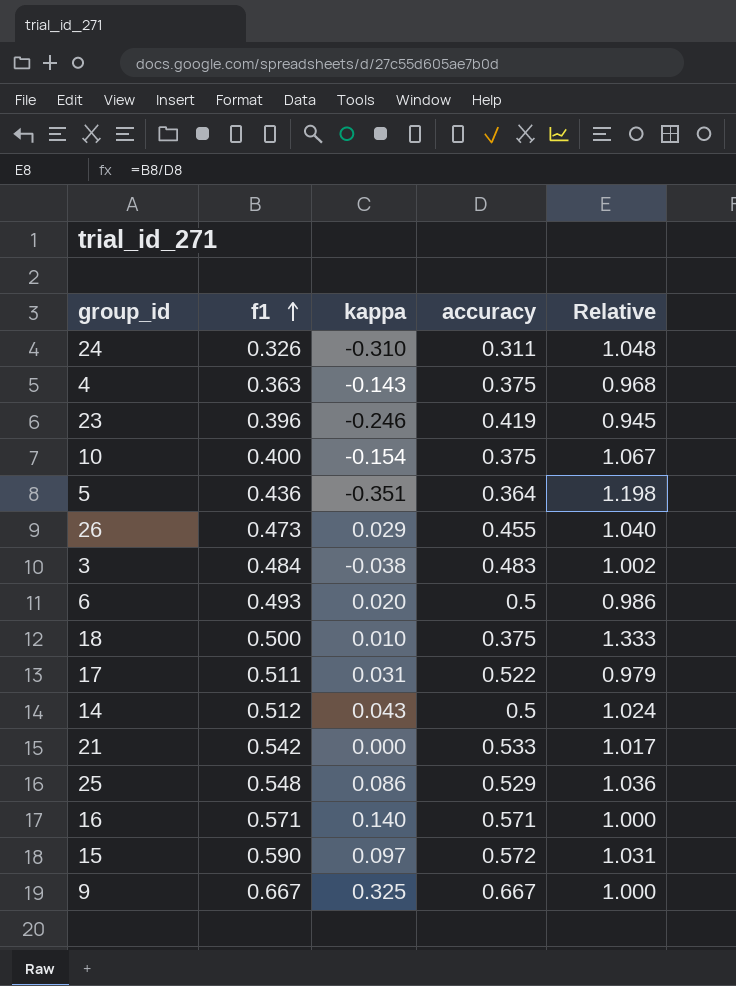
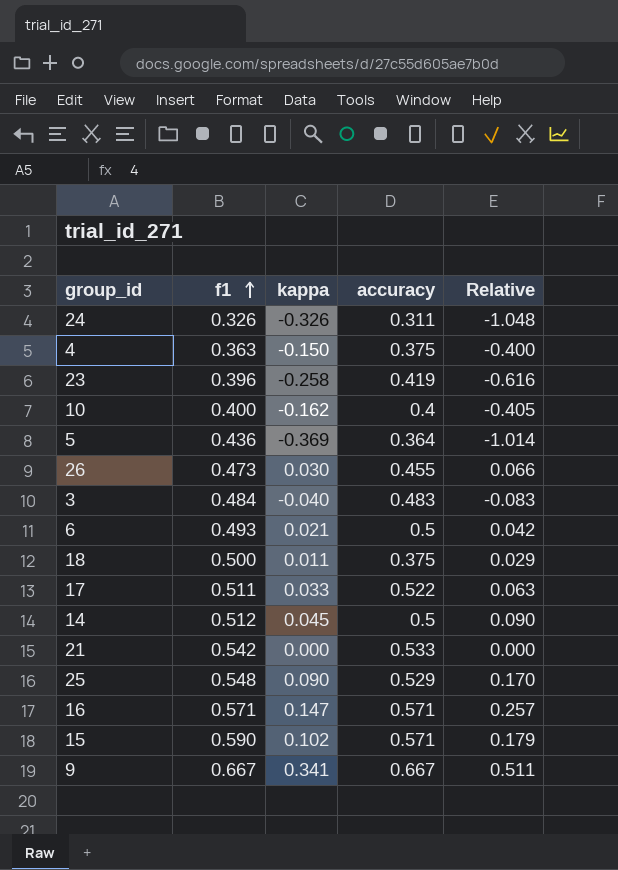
column Relative | formula: [f1] / [accuracy] -> [kappa] / [accuracy]
24 | kappa: -0.310 -> -0.326
4 | kappa: -0.143 -> -0.150
23 | kappa: -0.246 -> -0.258
10 | kappa: -0.154 -> -0.162
10 | accuracy: 0.375 -> 0.4
5 | kappa: -0.351 -> -0.369
26 | kappa: 0.029 -> 0.030
3 | kappa: -0.038 -> -0.040
6 | kappa: 0.020 -> 0.021
18 | kappa: 0.010 -> 0.011
17 | kappa: 0.031 -> 0.033
14 | kappa: 0.043 -> 0.045
25 | kappa: 0.086 -> 0.090
16 | kappa: 0.140 -> 0.147
15 | kappa: 0.097 -> 0.102
15 | accuracy: 0.572 -> 0.571
9 | kappa: 0.325 -> 0.341

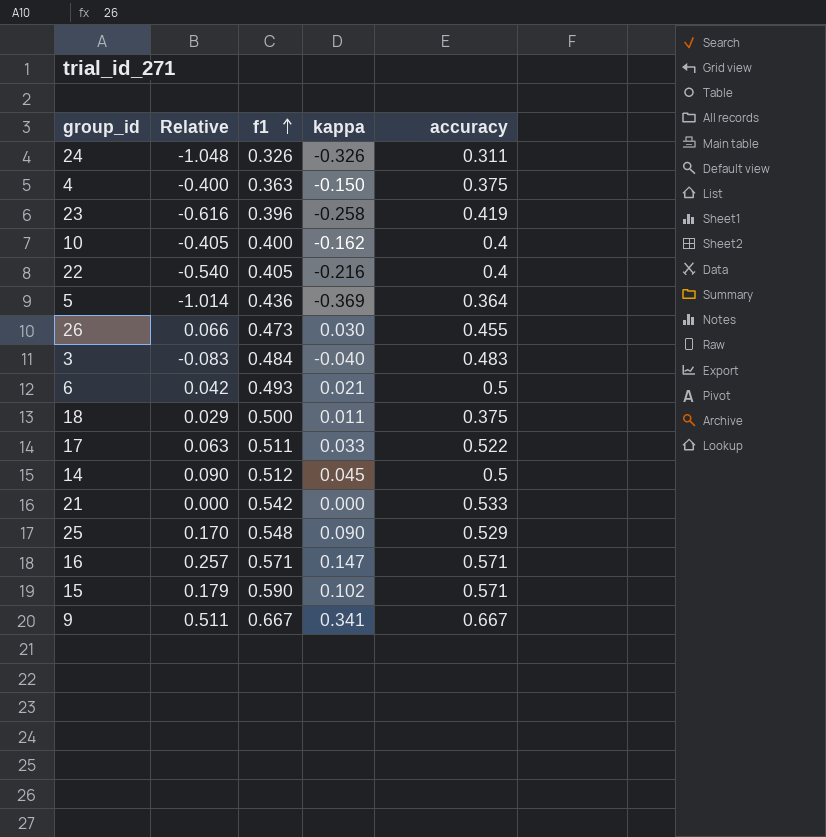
column Relative | position: 5 -> 2
row 22: none -> -0.540 | 0.405 | -0.216 | 0.4

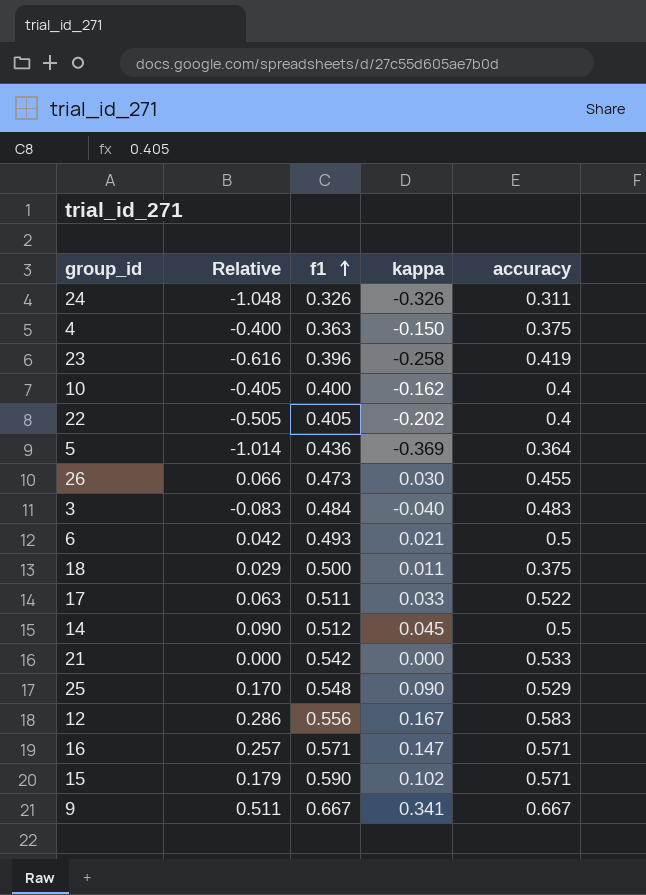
22 | Relative: -0.540 -> -0.505
22 | kappa: -0.216 -> -0.202
row 12: none -> 0.286 | 0.556 | 0.167 | 0.583

